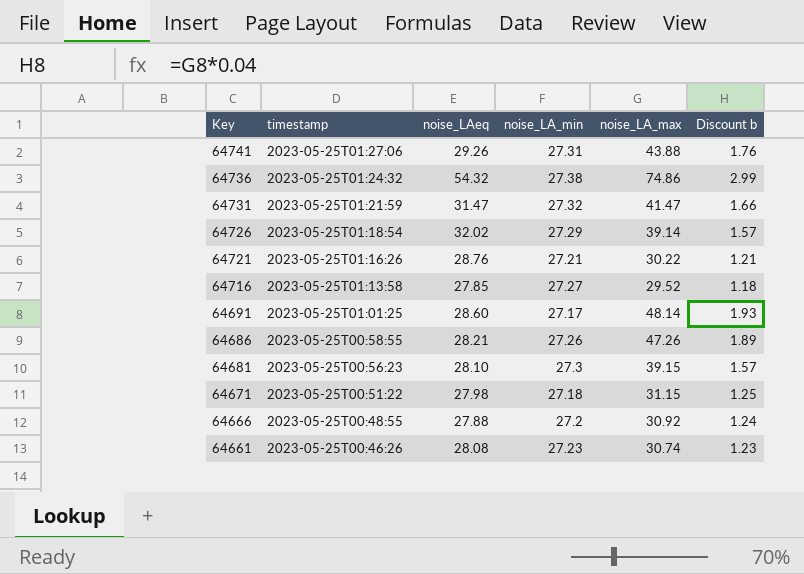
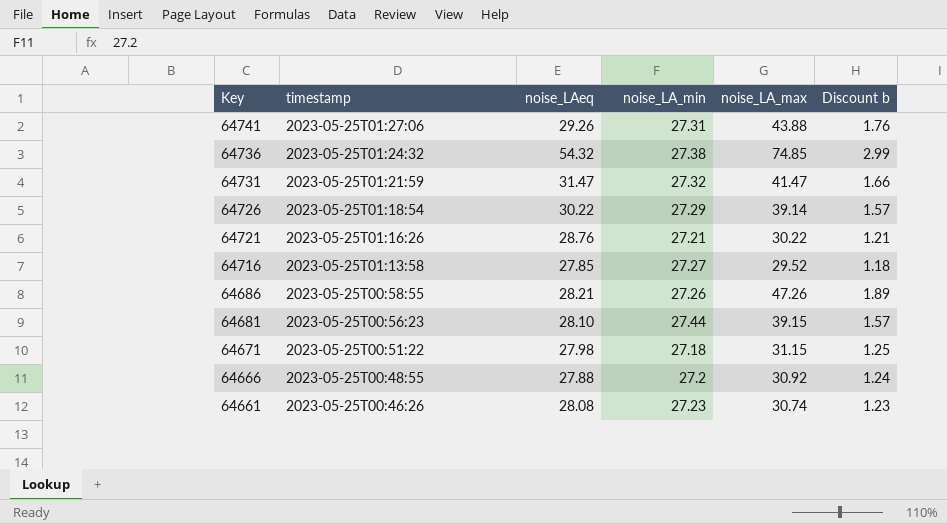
row 64691: 2023-05-25T01:01:25 | 28.60 | 27.17 | 48.14 | 1.93 -> none
64736 | noise_LA_max: 74.86 -> 74.85
64726 | noise_LAeq: 32.02 -> 30.22
64681 | noise_LA_min: 27.3 -> 27.44

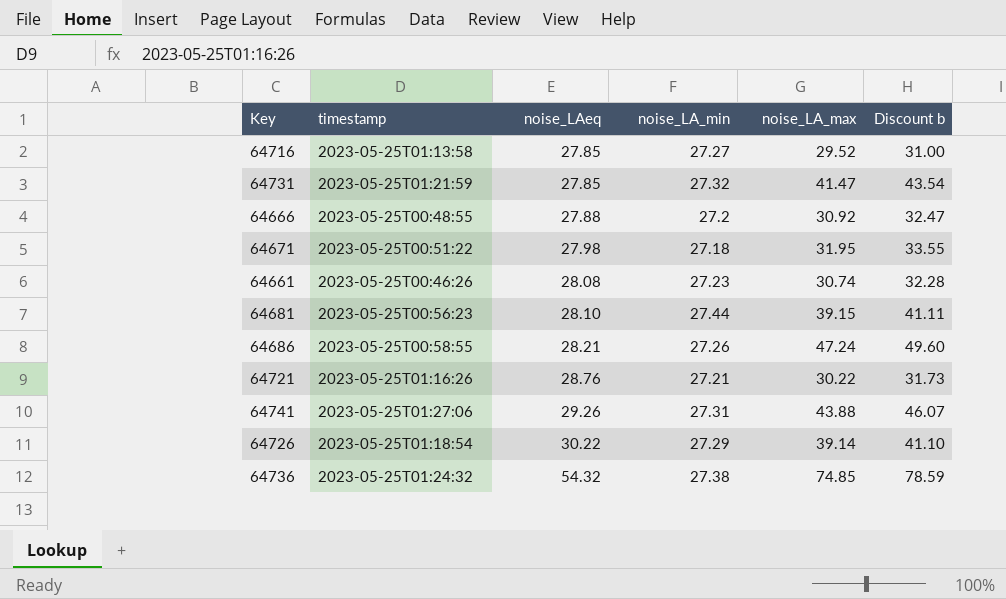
row order: Key descending -> noise_LAeq ascending
column Discount b | formula: [noise_LA_max] * 0.04 -> [noise_LA_max] * 1.05
64731 | noise_LAeq: 31.47 -> 27.85
64671 | noise_LA_max: 31.15 -> 31.95
64686 | noise_LA_max: 47.26 -> 47.24

